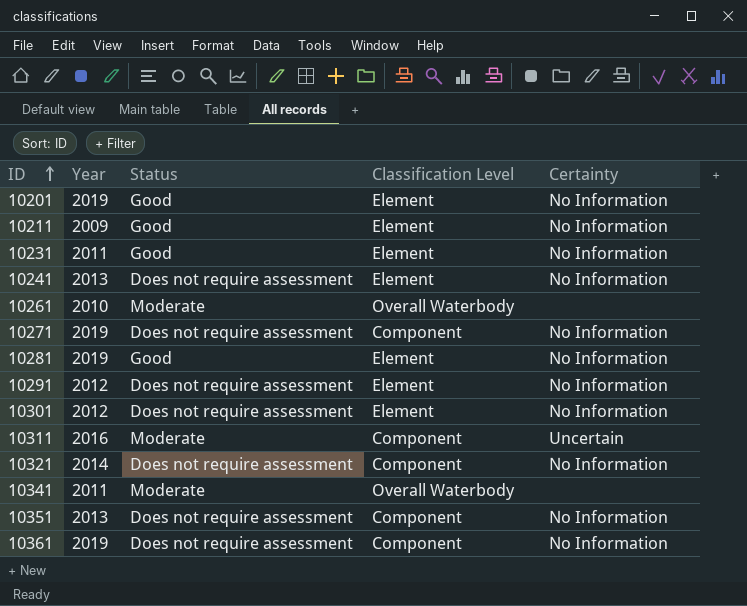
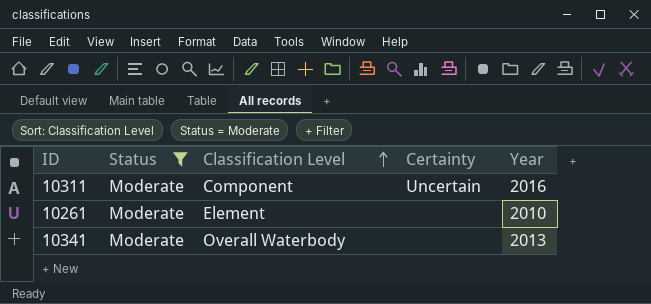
filter: none -> Status = Moderate
row order: ID ascending -> Classification Level ascending
column Year | position: 2 -> 5
10261 | Classification Level: Overall Waterbody -> Element
10341 | Year: 2011 -> 2013

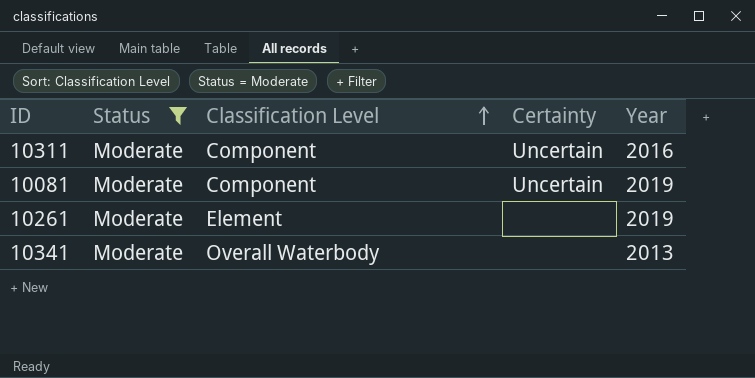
row 10081: none -> Moderate | Component | Uncertain | 2019
10261 | Year: 2010 -> 2019

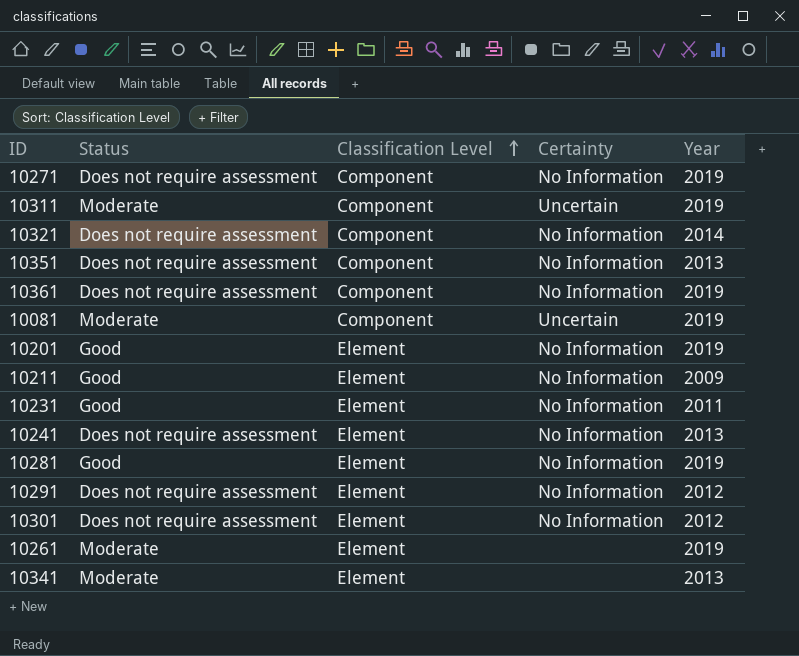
filter: Status = Moderate -> none
10311 | Year: 2016 -> 2019
10341 | Classification Level: Overall Waterbody -> Element

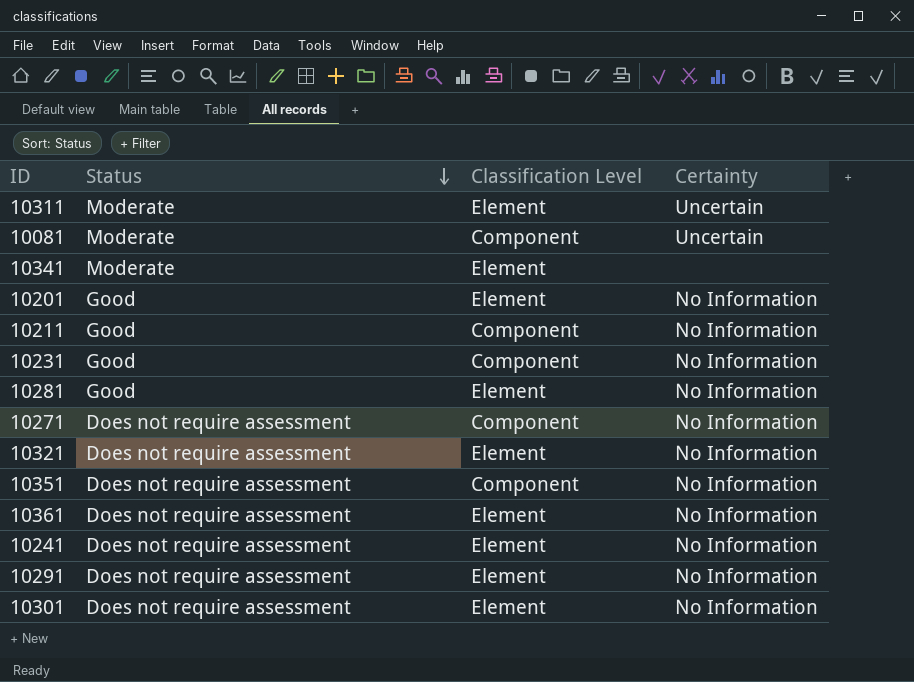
row order: Classification Level ascending -> Status descending
column Year | position: 5 -> none
row 10261: Moderate | Element | none | 2019 -> none
10311 | Classification Level: Component -> Element
10211 | Classification Level: Element -> Component
10231 | Classification Level: Element -> Component
10321 | Classification Level: Component -> Element
10361 | Classification Level: Component -> Element

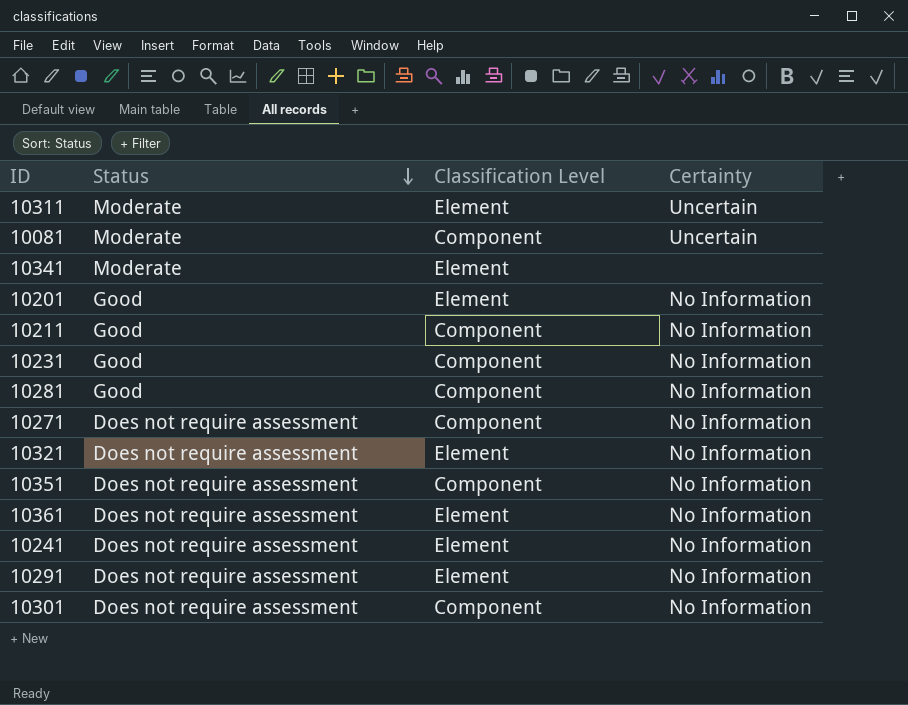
10281 | Classification Level: Element -> Component
10301 | Classification Level: Element -> Component

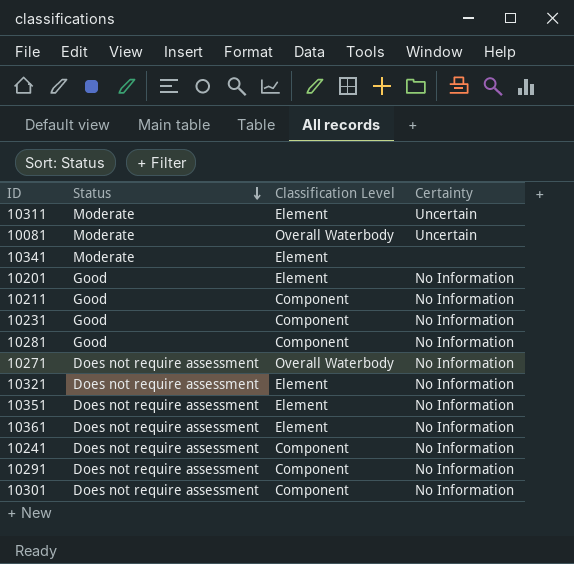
10081 | Classification Level: Component -> Overall Waterbody
10271 | Classification Level: Component -> Overall Waterbody
10351 | Classification Level: Component -> Element
10241 | Classification Level: Element -> Component
10291 | Classification Level: Element -> Component

